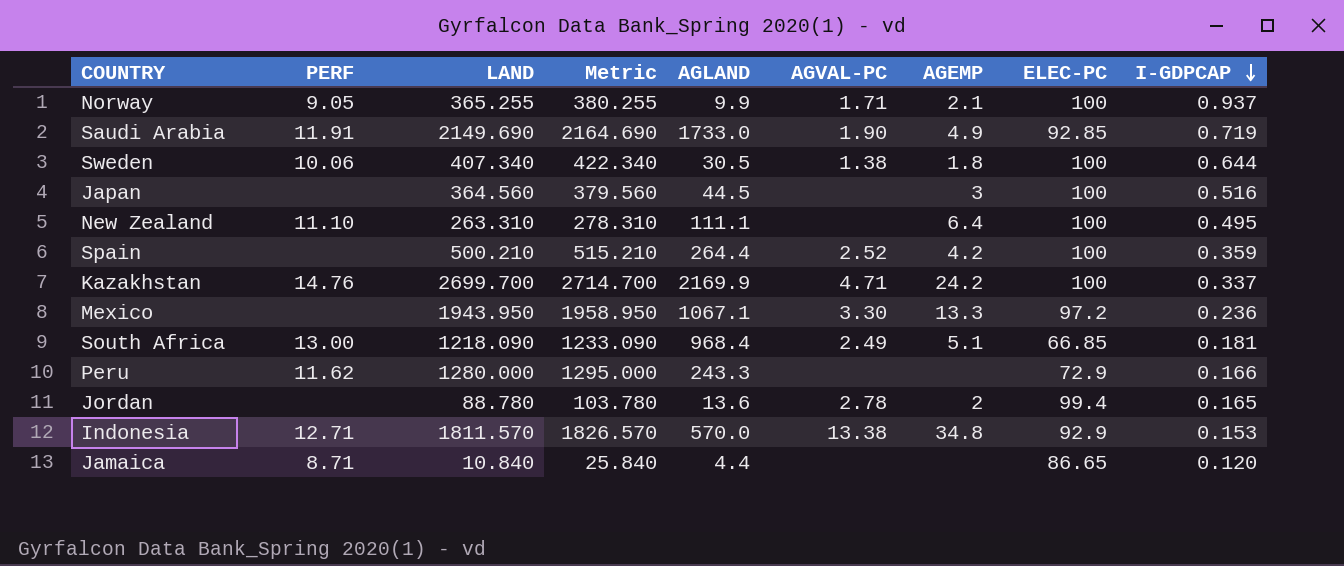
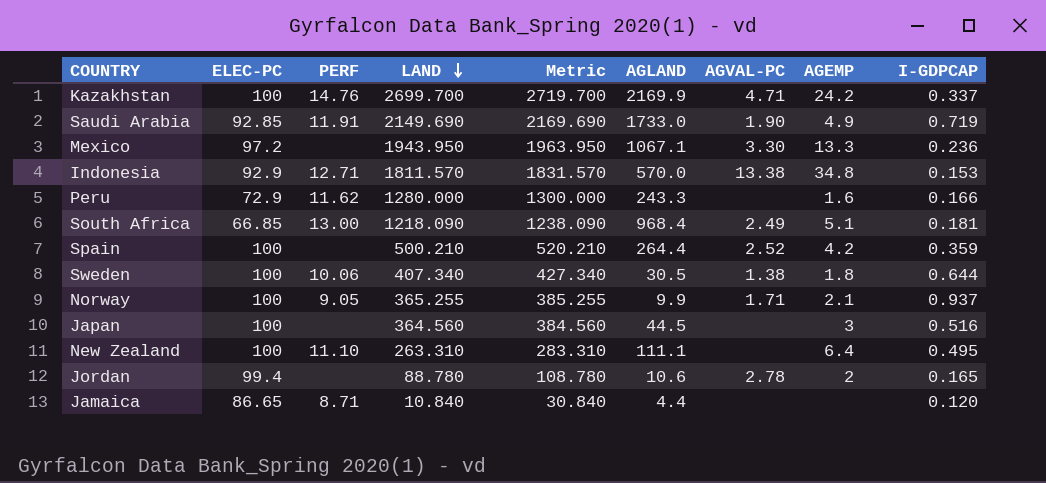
row order: I-GDPCAP descending -> LAND descending
column ELEC-PC | position: 8 -> 2
column Metric | formula: [LAND] + 15 -> [LAND] + 20
Peru | AGEMP: none -> 1.6
Jordan | AGLAND: 13.6 -> 10.6

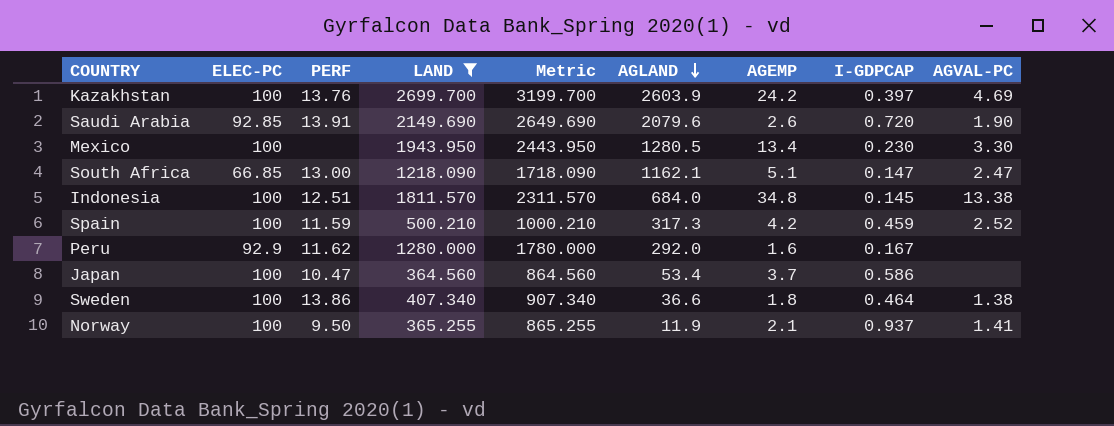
filter: none -> LAND >= 364.560
row order: LAND descending -> AGLAND descending
column Metric | formula: [LAND] + 20 -> [LAND] + 500
column AGVAL-PC | position: 7 -> 9
Kazakhstan | PERF: 14.76 -> 13.76
Kazakhstan | AGLAND: 2169.9 -> 2603.9
Kazakhstan | I-GDPCAP: 0.337 -> 0.397
Kazakhstan | AGVAL-PC: 4.71 -> 4.69
Saudi Arabia | PERF: 11.91 -> 13.91
Saudi Arabia | AGLAND: 1733.0 -> 2079.6
Saudi Arabia | AGEMP: 4.9 -> 2.6
Saudi Arabia | I-GDPCAP: 0.719 -> 0.720
Mexico | ELEC-PC: 97.2 -> 100
Mexico | AGLAND: 1067.1 -> 1280.5
Mexico | AGEMP: 13.3 -> 13.4
Mexico | I-GDPCAP: 0.236 -> 0.230
South Africa | AGLAND: 968.4 -> 1162.1
South Africa | I-GDPCAP: 0.181 -> 0.147
South Africa | AGVAL-PC: 2.49 -> 2.47
Indonesia | ELEC-PC: 92.9 -> 100
Indonesia | PERF: 12.71 -> 12.51
Indonesia | AGLAND: 570.0 -> 684.0
Indonesia | I-GDPCAP: 0.153 -> 0.145
Spain | PERF: none -> 11.59
Spain | AGLAND: 264.4 -> 317.3
Spain | I-GDPCAP: 0.359 -> 0.459
Peru | ELEC-PC: 72.9 -> 92.9
Peru | AGLAND: 243.3 -> 292.0
Peru | I-GDPCAP: 0.166 -> 0.167
Japan | PERF: none -> 10.47
Japan | AGLAND: 44.5 -> 53.4
Japan | AGEMP: 3 -> 3.7
Japan | I-GDPCAP: 0.516 -> 0.586
Sweden | PERF: 10.06 -> 13.86
Sweden | AGLAND: 30.5 -> 36.6
Sweden | I-GDPCAP: 0.644 -> 0.464
Norway | PERF: 9.05 -> 9.50
Norway | AGLAND: 9.9 -> 11.9
Norway | AGVAL-PC: 1.71 -> 1.41

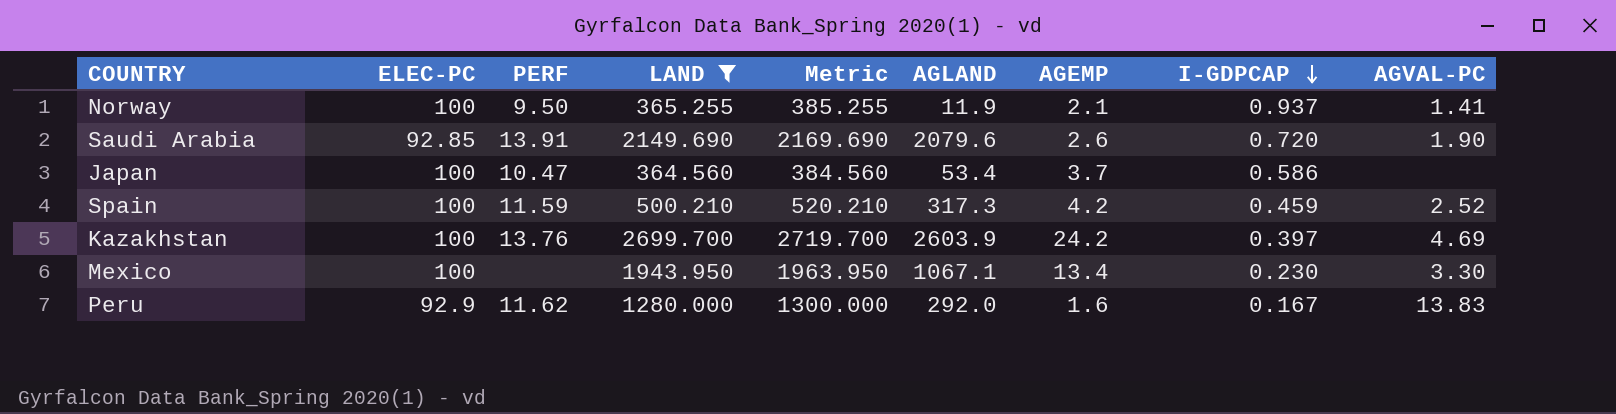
row order: AGLAND descending -> I-GDPCAP descending
column Metric | formula: [LAND] + 500 -> [LAND] + 20
row South Africa: 66.85 | 13.00 | 1218.090 | 1718.090 | 1162.1 | 5.1 | 0.147 | 2.47 -> none
row Indonesia: 100 | 12.51 | 1811.570 | 2311.570 | 684.0 | 34.8 | 0.145 | 13.38 -> none
row Sweden: 100 | 13.86 | 407.340 | 907.340 | 36.6 | 1.8 | 0.464 | 1.38 -> none
Mexico | AGLAND: 1280.5 -> 1067.1
Peru | AGVAL-PC: none -> 13.83

